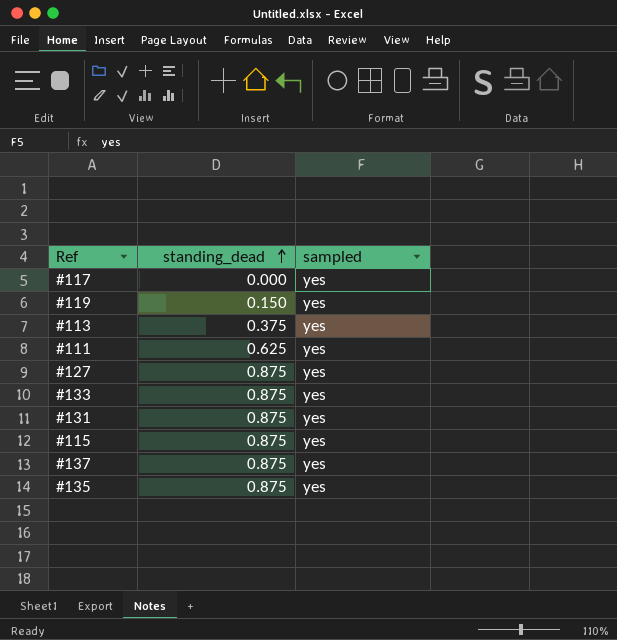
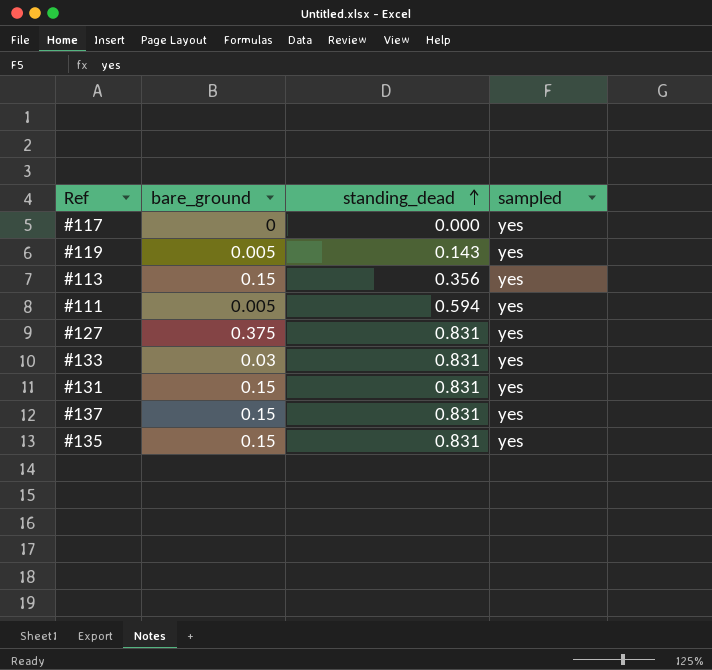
column bare_ground | position: none -> 2
row #115: 0.875 | yes -> none
#119 | standing_dead: 0.150 -> 0.143
#113 | standing_dead: 0.375 -> 0.356
#111 | standing_dead: 0.625 -> 0.594
#127 | standing_dead: 0.875 -> 0.831
#133 | standing_dead: 0.875 -> 0.831
#131 | standing_dead: 0.875 -> 0.831
#137 | standing_dead: 0.875 -> 0.831
#135 | standing_dead: 0.875 -> 0.831

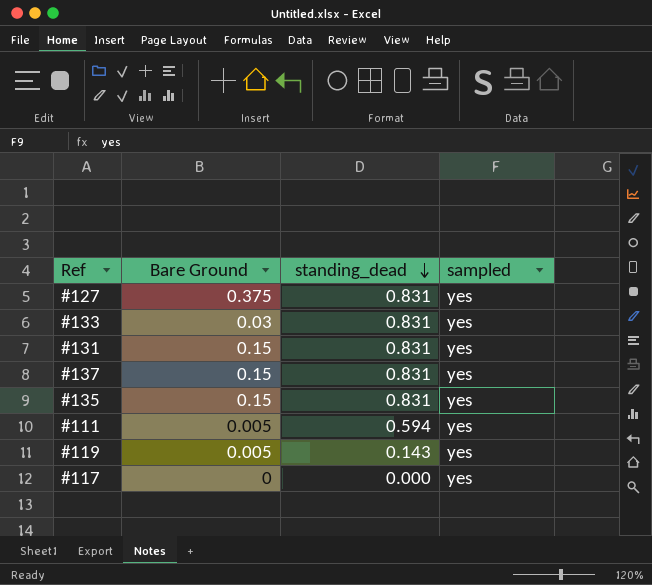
row order: standing_dead ascending -> standing_dead descending
column name: bare_ground -> Bare Ground
row #113: 0.15 | 0.356 | yes -> none

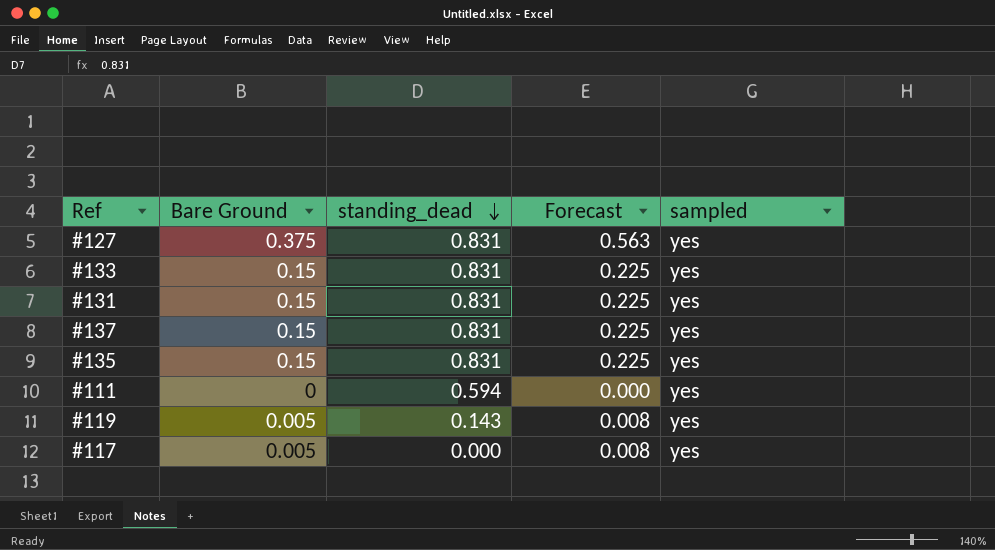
column Forecast | formula: none -> [Bare Ground] * 1.5
#133 | Bare Ground: 0.03 -> 0.15
#111 | Bare Ground: 0.005 -> 0
#117 | Bare Ground: 0 -> 0.005

